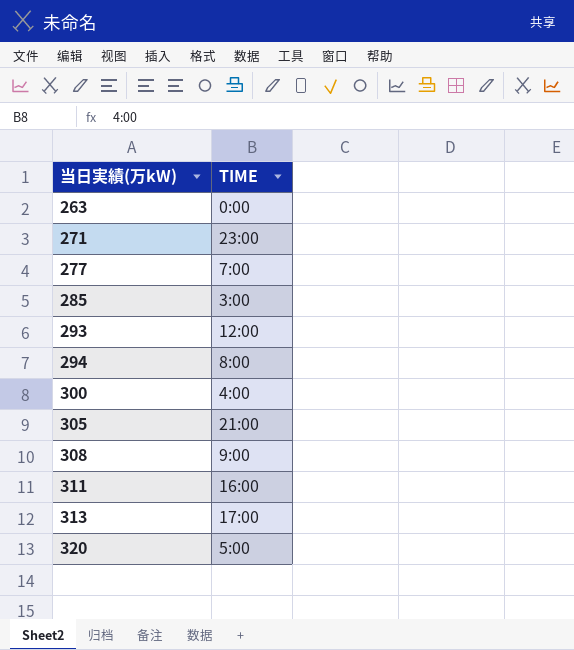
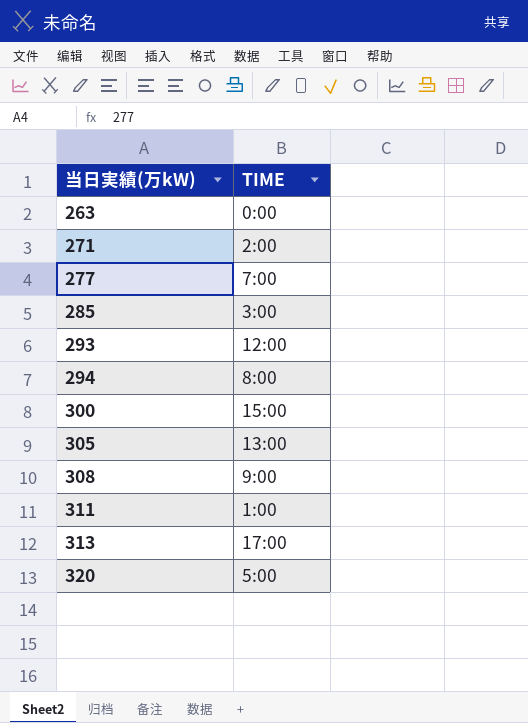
271 | TIME: 23:00 -> 2:00
300 | TIME: 4:00 -> 15:00
305 | TIME: 21:00 -> 13:00
311 | TIME: 16:00 -> 1:00

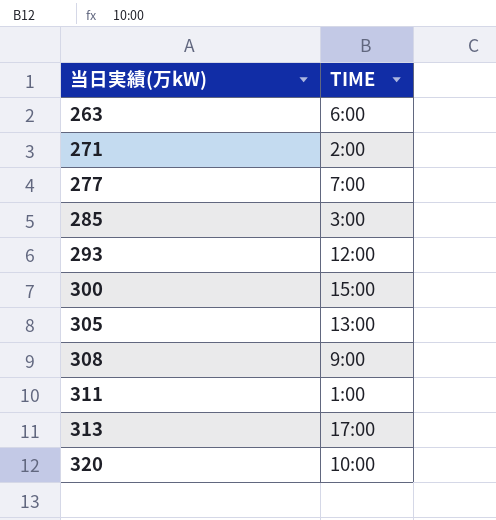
row 294: 8:00 -> none
263 | TIME: 0:00 -> 6:00
320 | TIME: 5:00 -> 10:00

